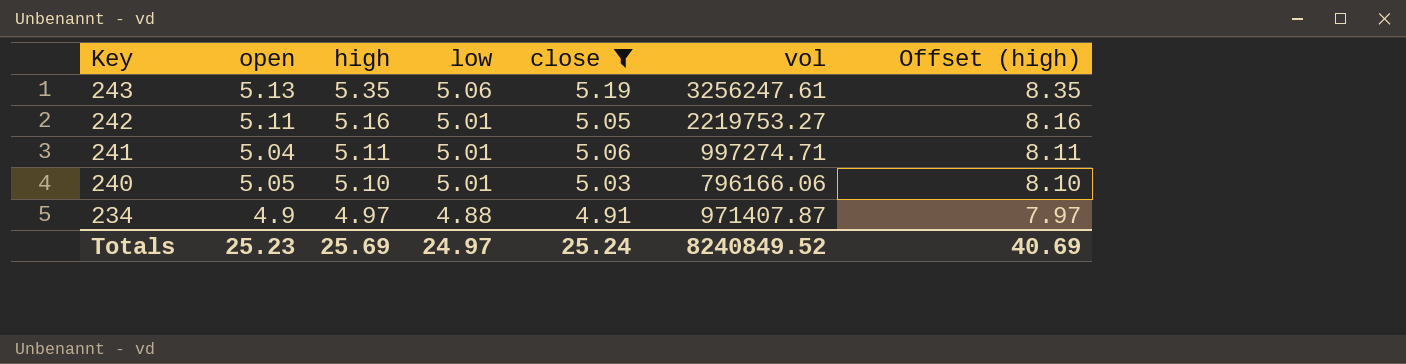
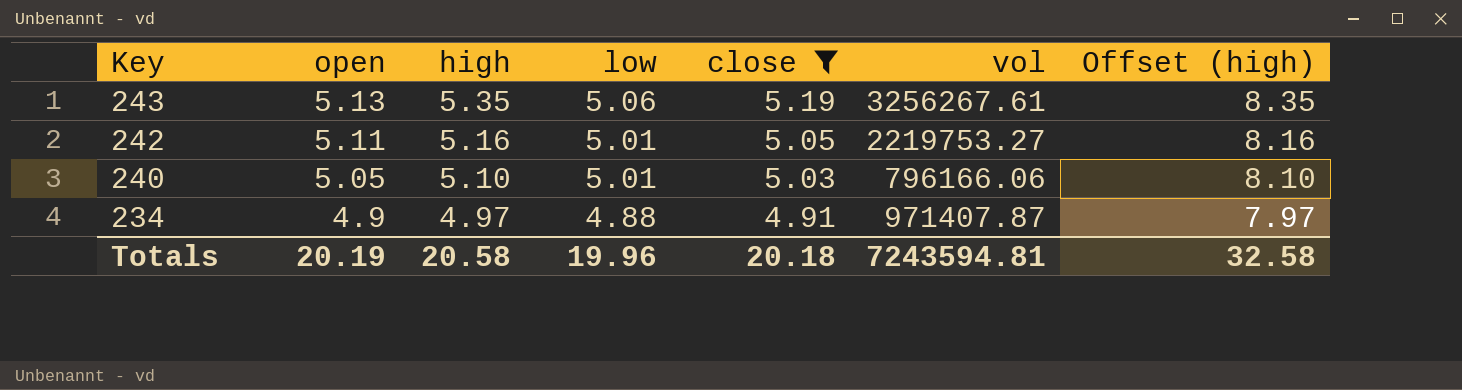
row 241: 5.04 | 5.11 | 5.01 | 5.06 | 997274.71 | 8.11 -> none
243 | vol: 3256247.61 -> 3256267.61
Totals | open: 25.23 -> 20.19
Totals | high: 25.69 -> 20.58
Totals | low: 24.97 -> 19.96
Totals | close: 25.24 -> 20.18
Totals | vol: 8240849.52 -> 7243594.81
Totals | Offset (high): 40.69 -> 32.58

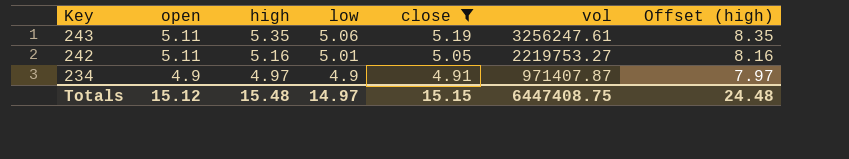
row 240: 5.05 | 5.10 | 5.01 | 5.03 | 796166.06 | 8.10 -> none
243 | open: 5.13 -> 5.11
243 | vol: 3256267.61 -> 3256247.61
234 | low: 4.88 -> 4.9
Totals | open: 20.19 -> 15.12
Totals | high: 20.58 -> 15.48
Totals | low: 19.96 -> 14.97
Totals | close: 20.18 -> 15.15
Totals | vol: 7243594.81 -> 6447408.75
Totals | Offset (high): 32.58 -> 24.48

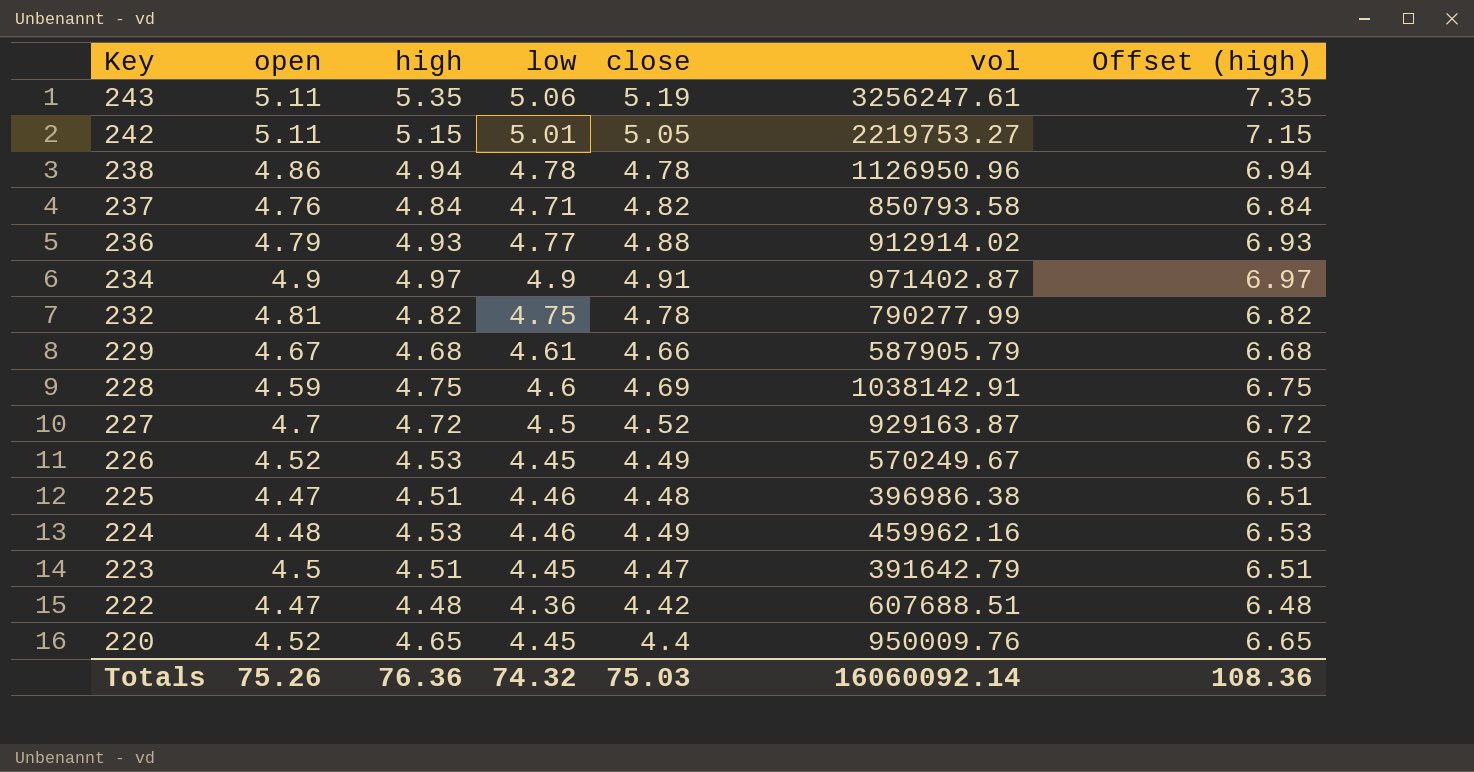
filter: close >= 4.91 -> none
column Offset (high) | formula: [high] + 3 -> [high] + 2
242 | high: 5.16 -> 5.15
234 | vol: 971407.87 -> 971402.87
Totals | open: 15.12 -> 75.26
Totals | high: 15.48 -> 76.36
Totals | low: 14.97 -> 74.32
Totals | close: 15.15 -> 75.03
Totals | vol: 6447408.75 -> 16060092.14
Totals | Offset (high): 24.48 -> 108.36

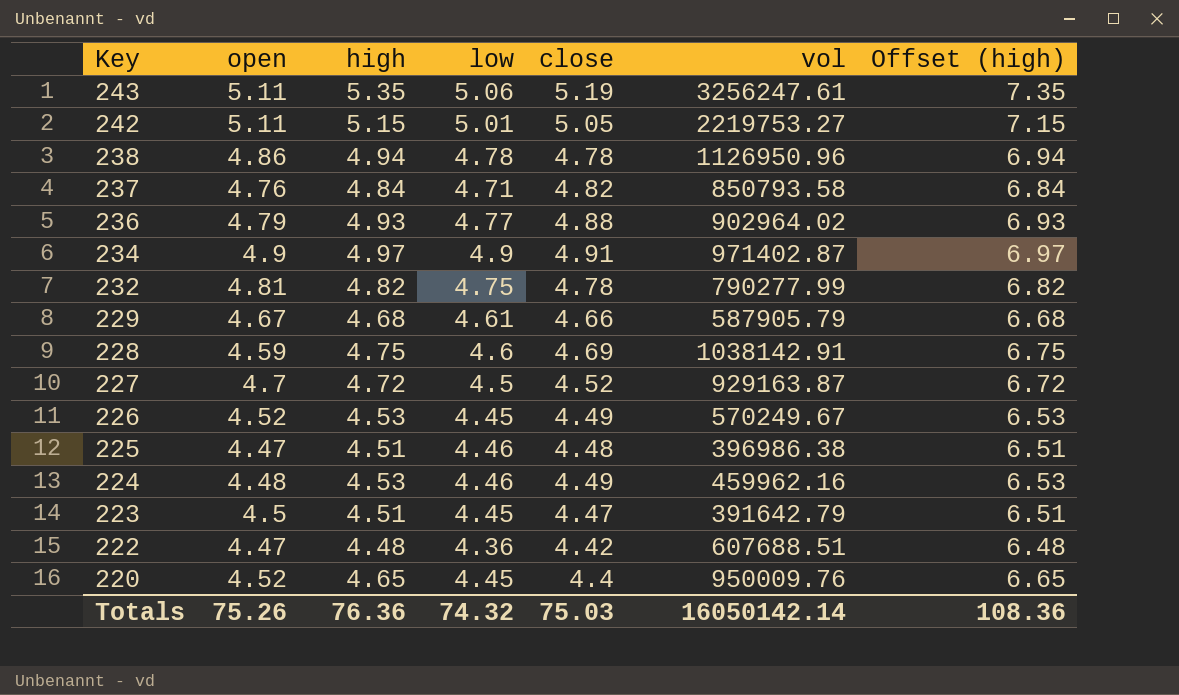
236 | vol: 912914.02 -> 902964.02
Totals | vol: 16060092.14 -> 16050142.14

